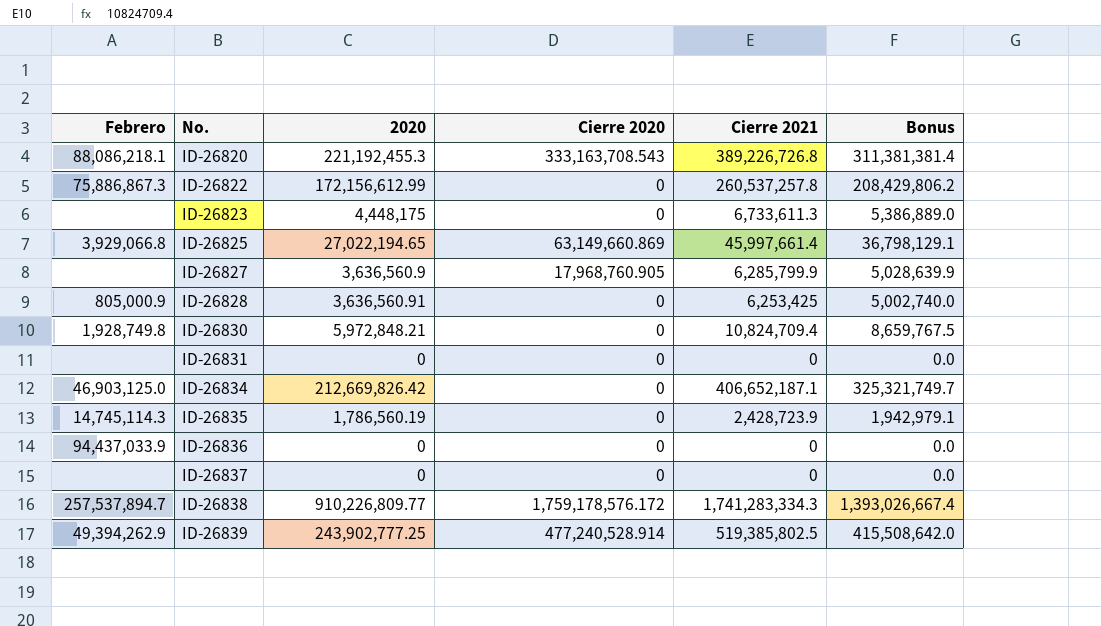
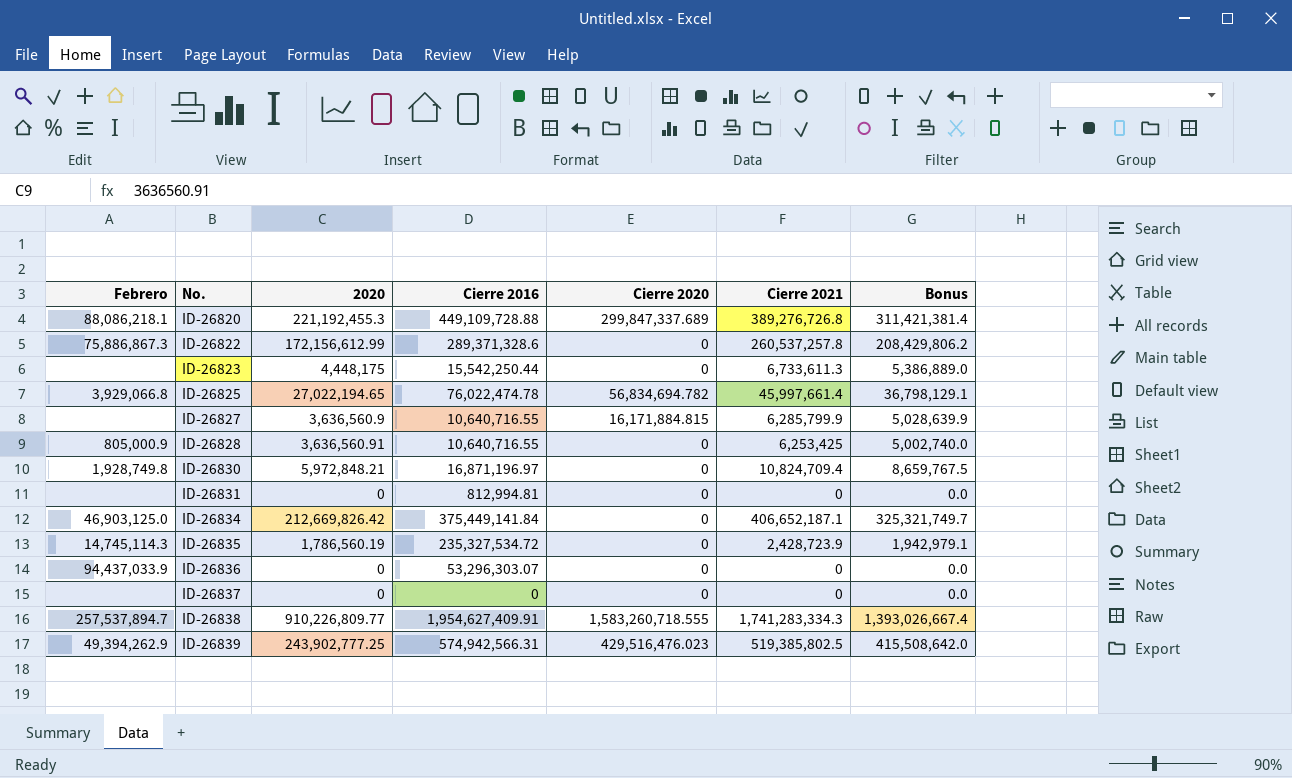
column Cierre 2016 | position: none -> 4
ID-26820 | Cierre 2020: 333,163,708.543 -> 299,847,337.689
ID-26820 | Cierre 2021: 389,226,726.8 -> 389,276,726.8
ID-26820 | Bonus: 311,381,381.4 -> 311,421,381.4
ID-26825 | Cierre 2020: 63,149,660.869 -> 56,834,694.782
ID-26827 | Cierre 2020: 17,968,760.905 -> 16,171,884.815
ID-26838 | Cierre 2020: 1,759,178,576.172 -> 1,583,260,718.555
ID-26839 | Cierre 2020: 477,240,528.914 -> 429,516,476.023

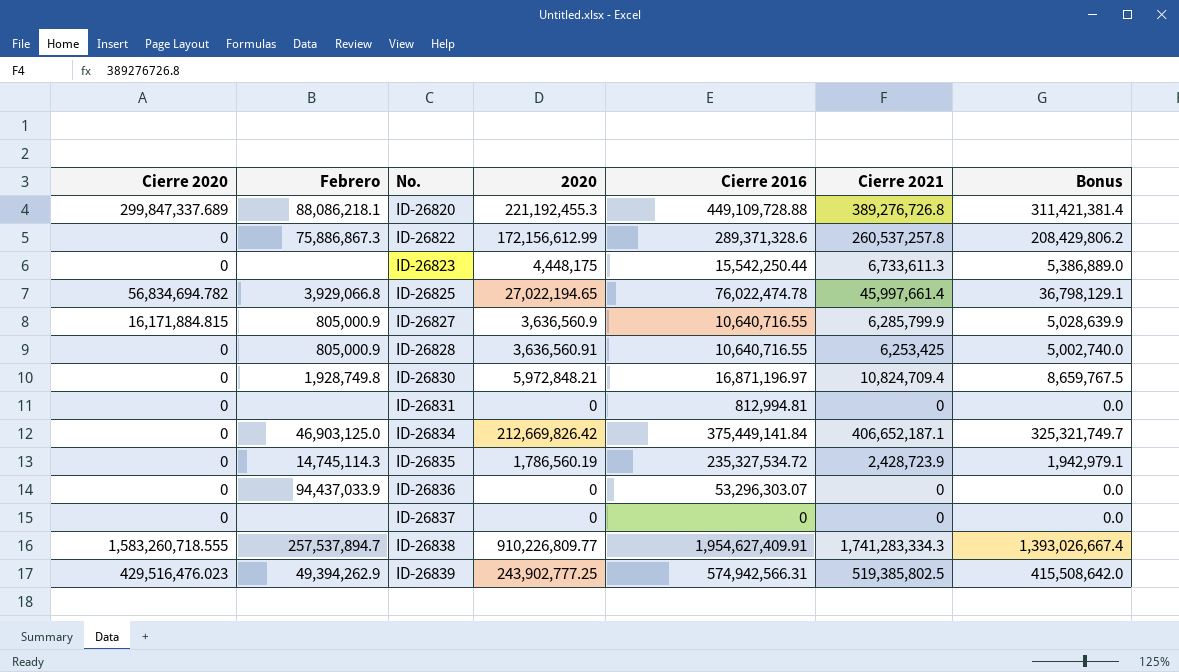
column Cierre 2020 | position: 5 -> 1
ID-26827 | Febrero: none -> 805,000.9

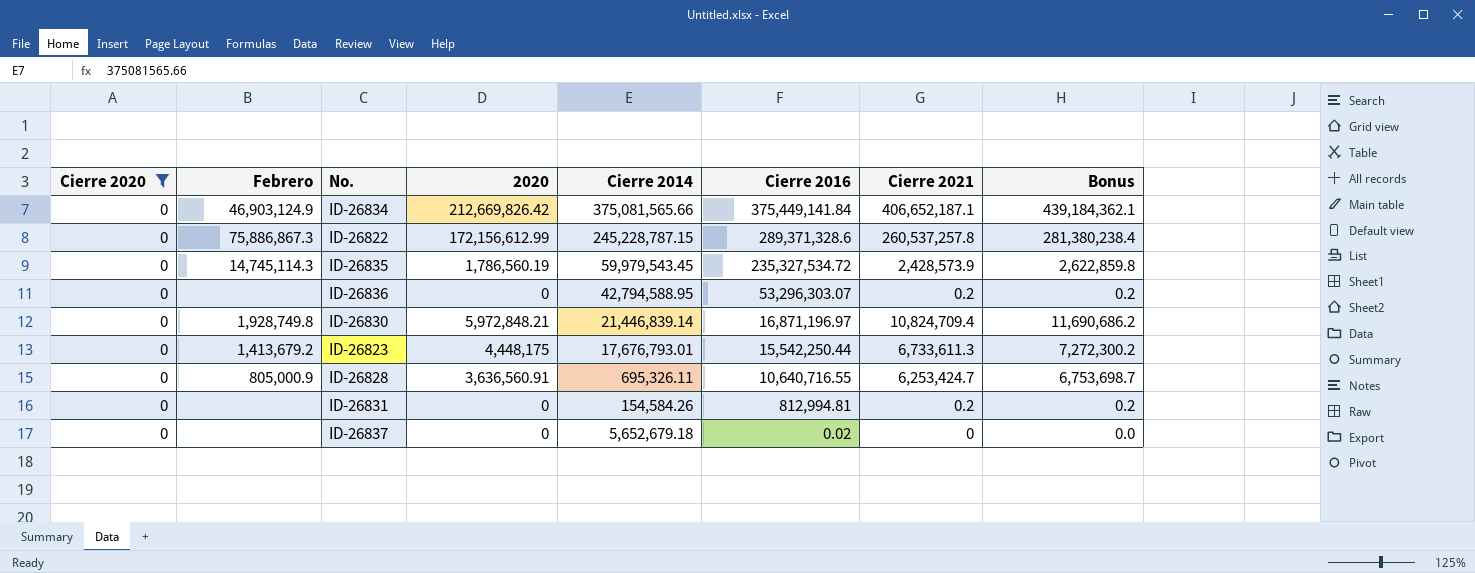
filter: none -> Cierre 2020 = 0
row order: No. ascending -> Cierre 2016 descending
column Cierre 2014 | position: none -> 5
column Bonus | formula: [Cierre 2021] * 0.8 -> [Cierre 2021] * 1.08
ID-26834 | Febrero: 46,903,125.0 -> 46,903,124.9
ID-26835 | Cierre 2021: 2,428,723.9 -> 2,428,573.9
ID-26836 | Febrero: 94,437,033.9 -> none
ID-26836 | Cierre 2021: 0 -> 0.2
ID-26823 | Febrero: none -> 1,413,679.2
ID-26828 | Cierre 2021: 6,253,425 -> 6,253,424.7
ID-26831 | Cierre 2021: 0 -> 0.2
ID-26837 | Cierre 2016: 0 -> 0.02

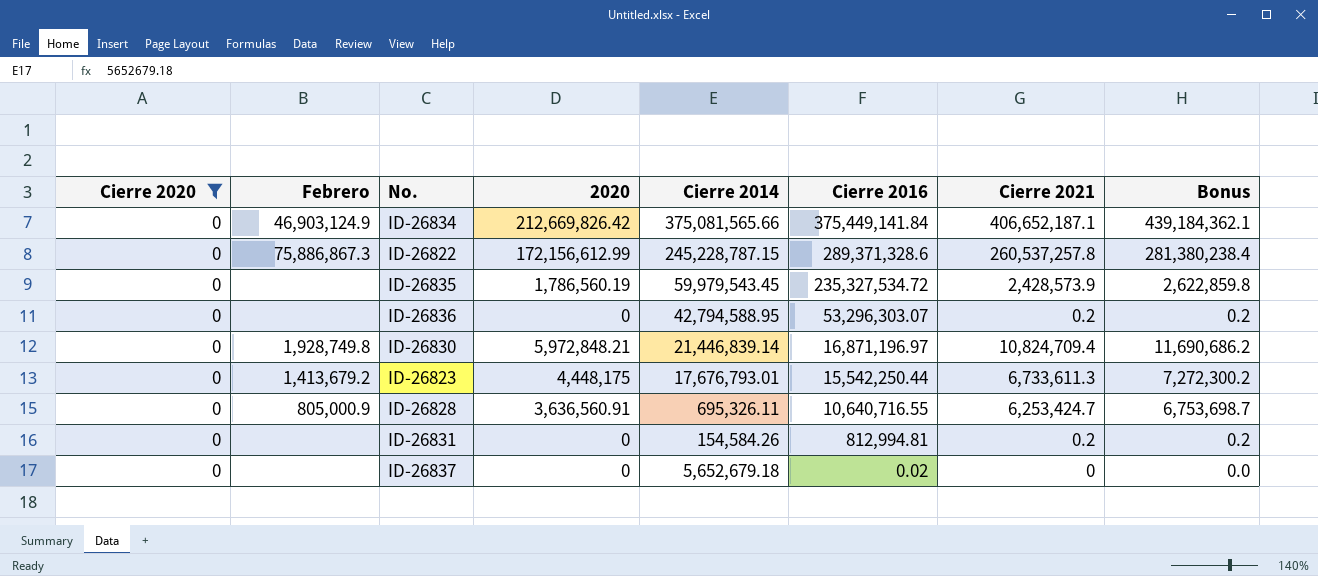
ID-26835 | Febrero: 14,745,114.3 -> none

